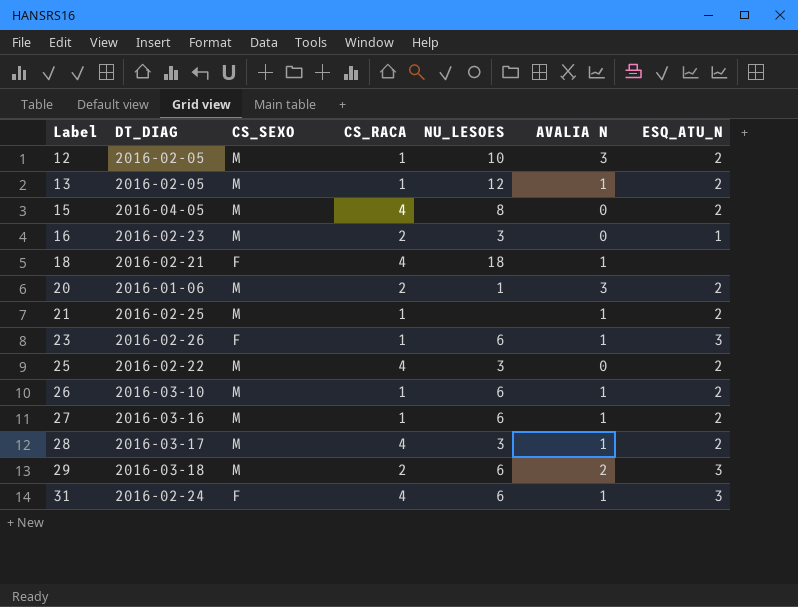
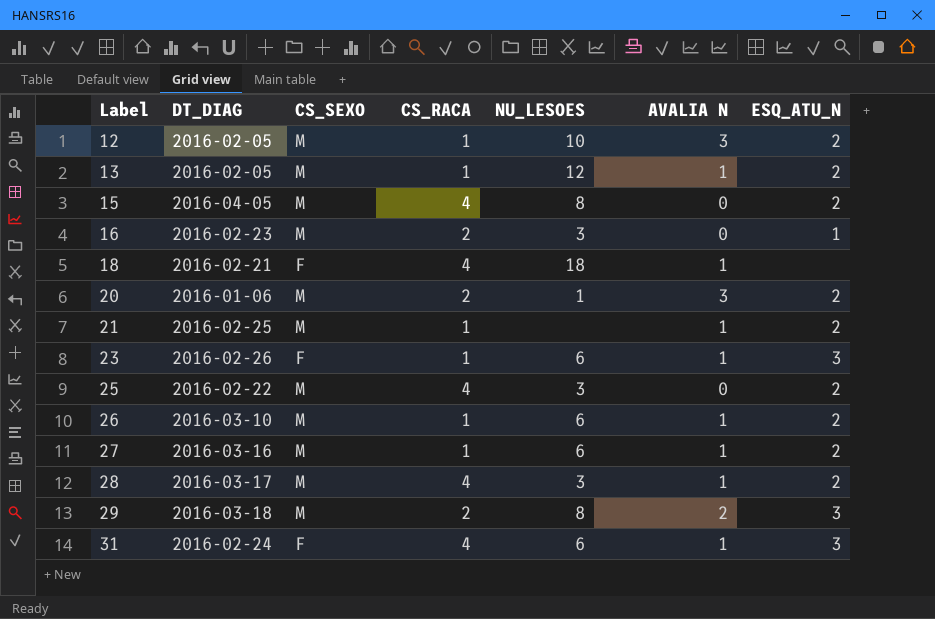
29 | NU_LESOES: 6 -> 8

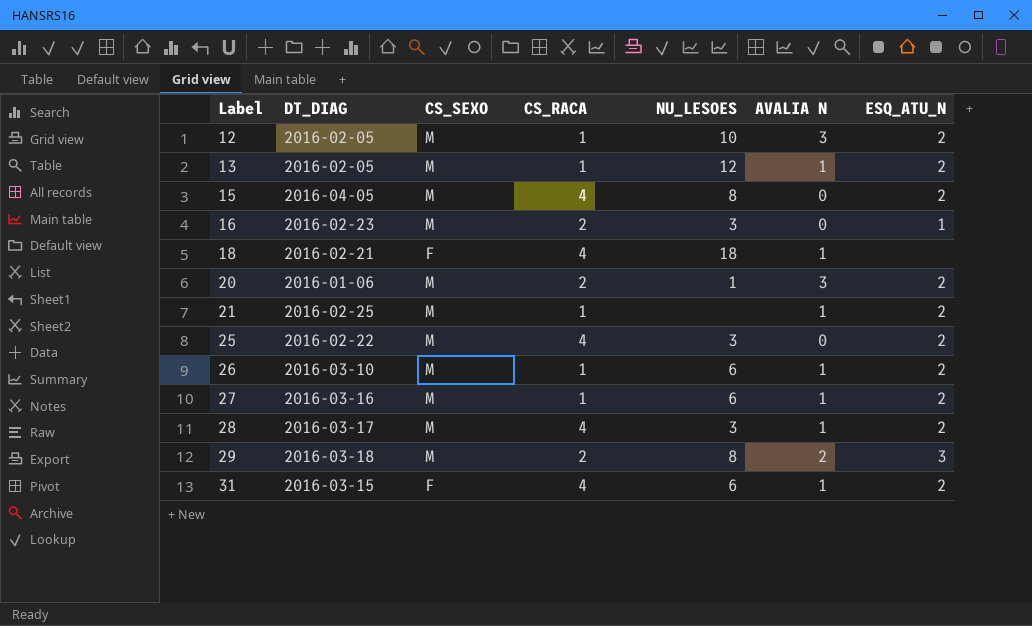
row 23: 2016-02-26 | F | 1 | 6 | 1 | 3 -> none
31 | DT_DIAG: 2016-02-24 -> 2016-03-15
31 | ESQ_ATU_N: 3 -> 2

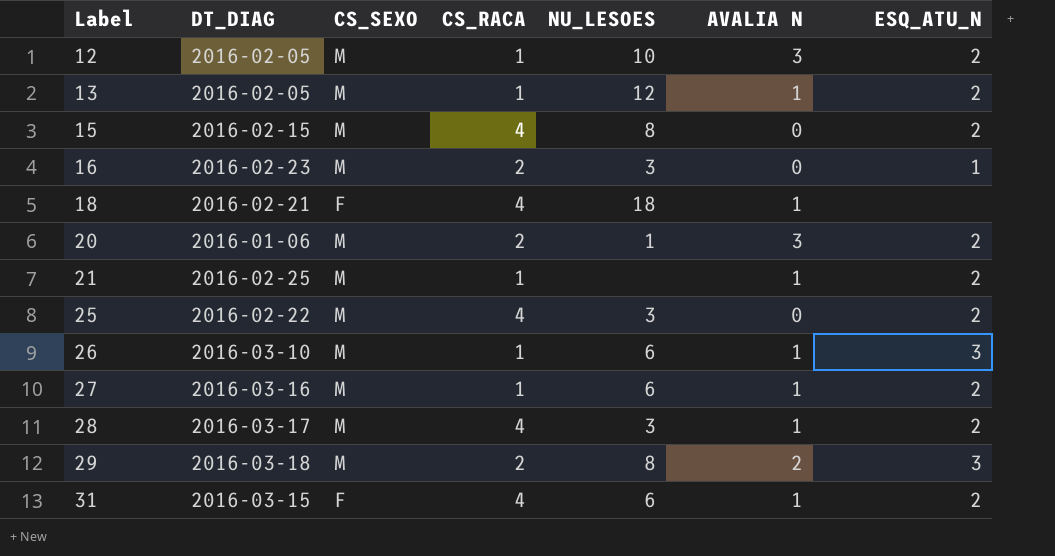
15 | DT_DIAG: 2016-04-05 -> 2016-02-15
26 | ESQ_ATU_N: 2 -> 3

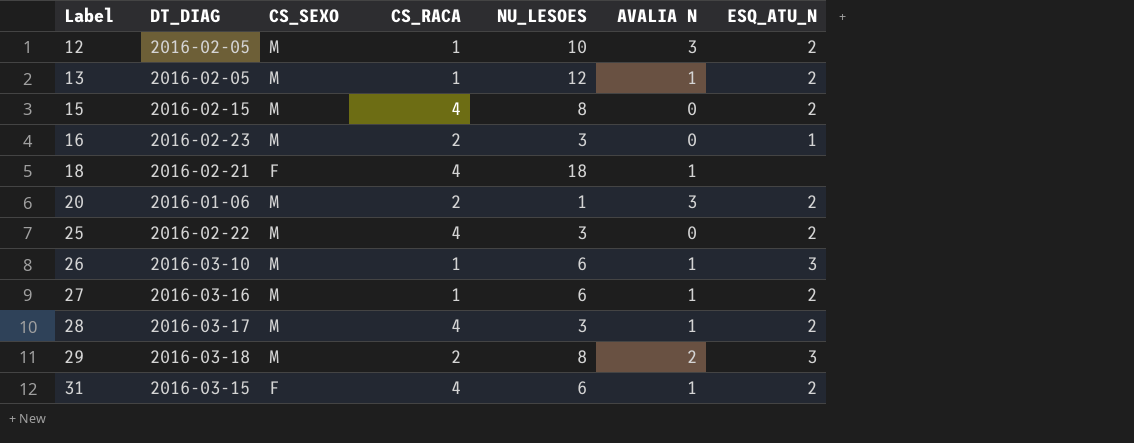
row 21: 2016-02-25 | M | 1 | none | 1 | 2 -> none

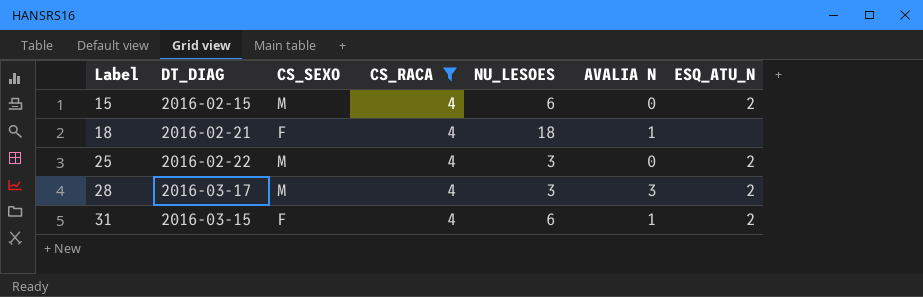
filter: none -> CS_RACA = 4
15 | NU_LESOES: 8 -> 6
28 | AVALIA N: 1 -> 3

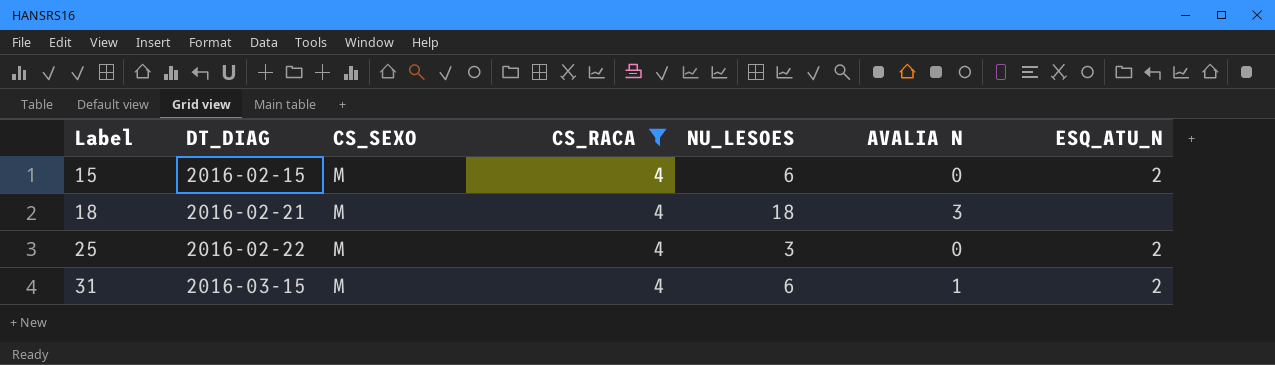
row 28: 2016-03-17 | M | 4 | 3 | 3 | 2 -> none
18 | CS_SEXO: F -> M
18 | AVALIA N: 1 -> 3
31 | CS_SEXO: F -> M

